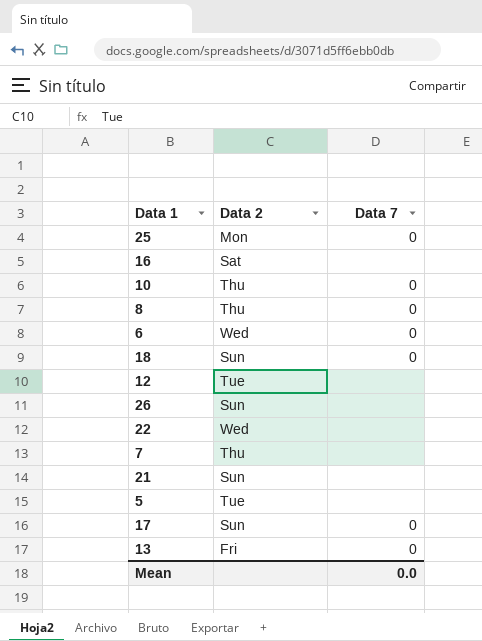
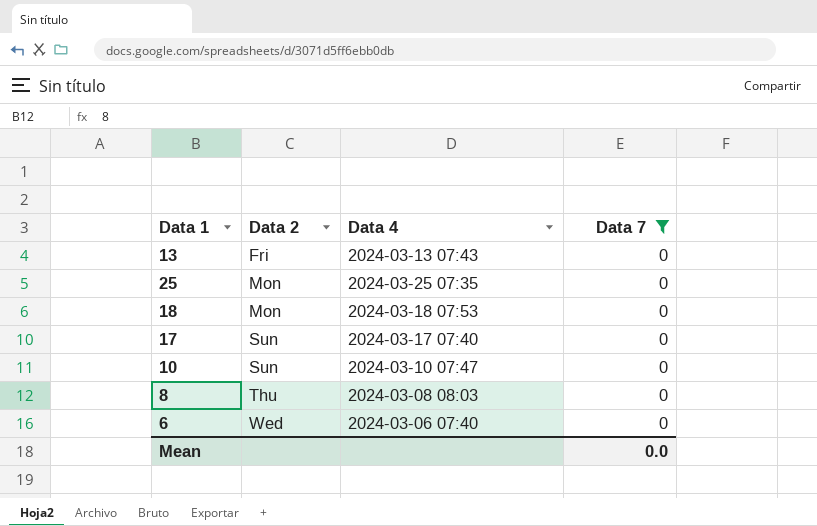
filter: none -> Data 7 = 0
row order: none -> Data 2 ascending
column Data 4 | position: none -> 3
18 | Data 2: Sun -> Mon
10 | Data 2: Thu -> Sun

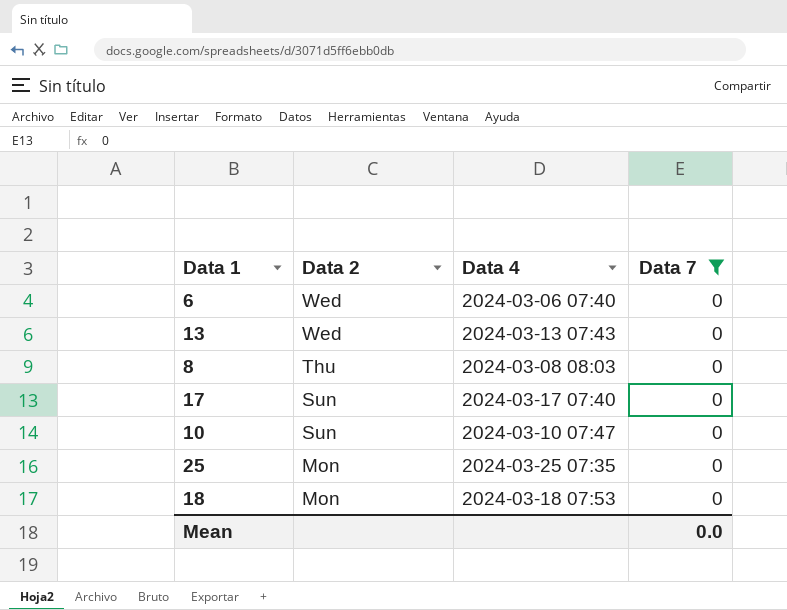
row order: Data 2 ascending -> Data 2 descending
13 | Data 2: Fri -> Wed

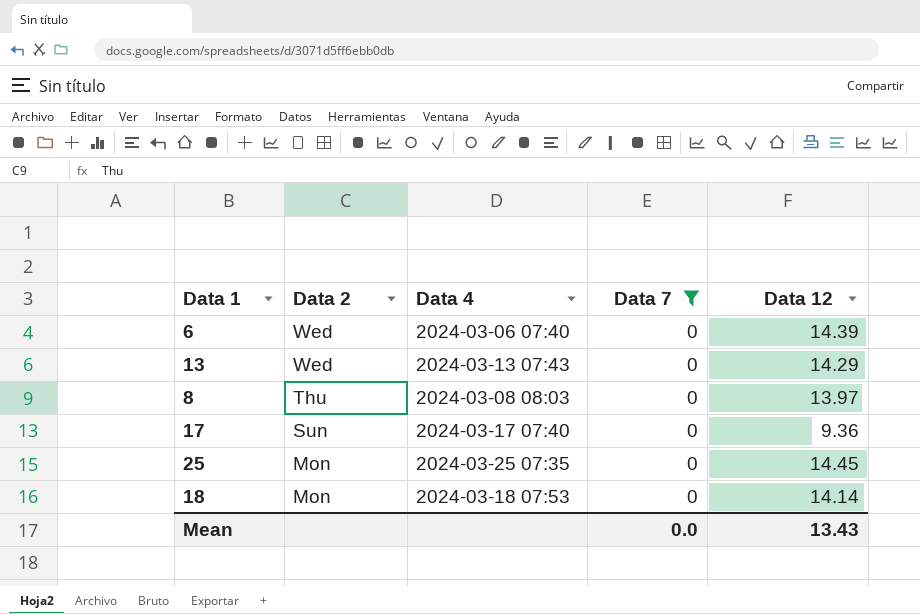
column Data 12 | position: none -> 5
row 10: Sun | 2024-03-10 07:47 | 0 -> none

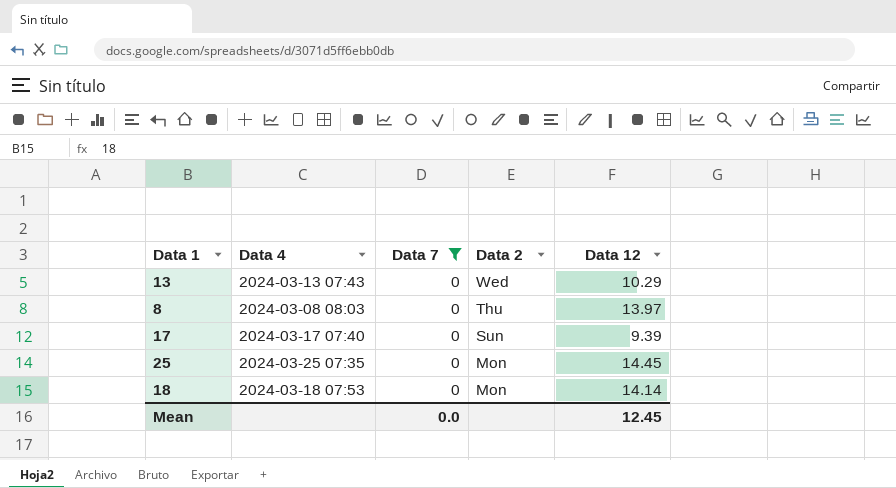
column Data 2 | position: 2 -> 4
row 6: Wed | 2024-03-06 07:40 | 0 | 14.39 -> none
13 | Data 12: 14.29 -> 10.29
17 | Data 12: 9.36 -> 9.39
Mean | Data 12: 13.43 -> 12.45

